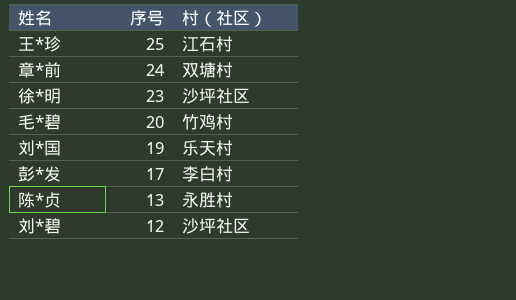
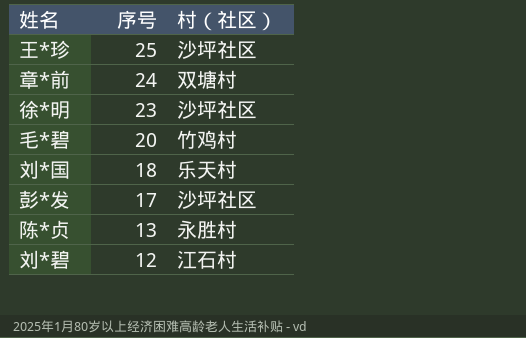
王*珍 | 村（社区）: 江石村 -> 沙坪社区
刘*国 | 序号: 19 -> 18
彭*发 | 村（社区）: 李白村 -> 沙坪社区
刘*碧 | 村（社区）: 沙坪社区 -> 江石村

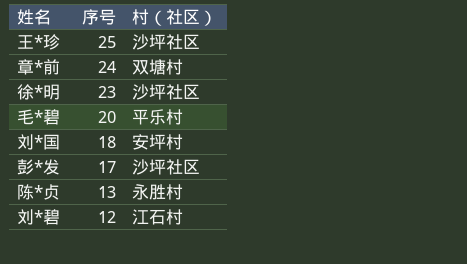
毛*碧 | 村（社区）: 竹鸡村 -> 平乐村
刘*国 | 村（社区）: 乐天村 -> 安坪村

